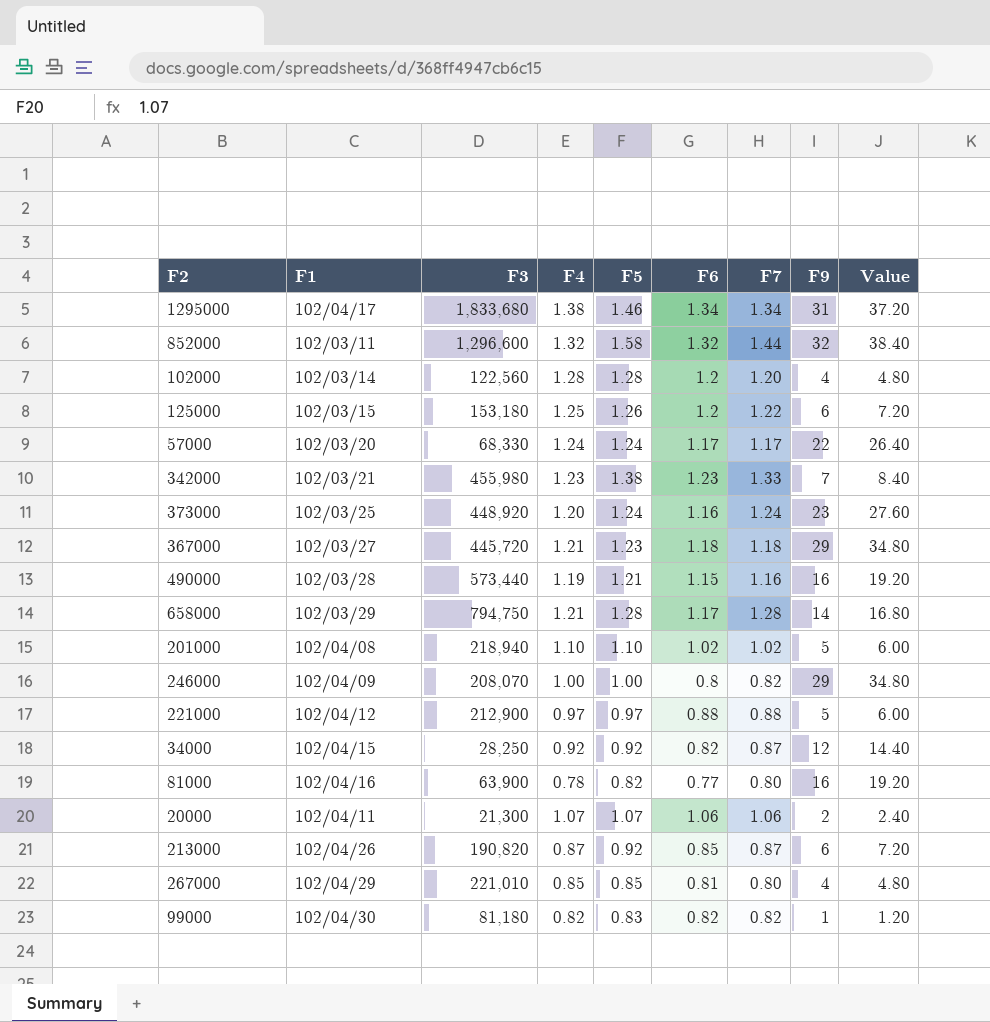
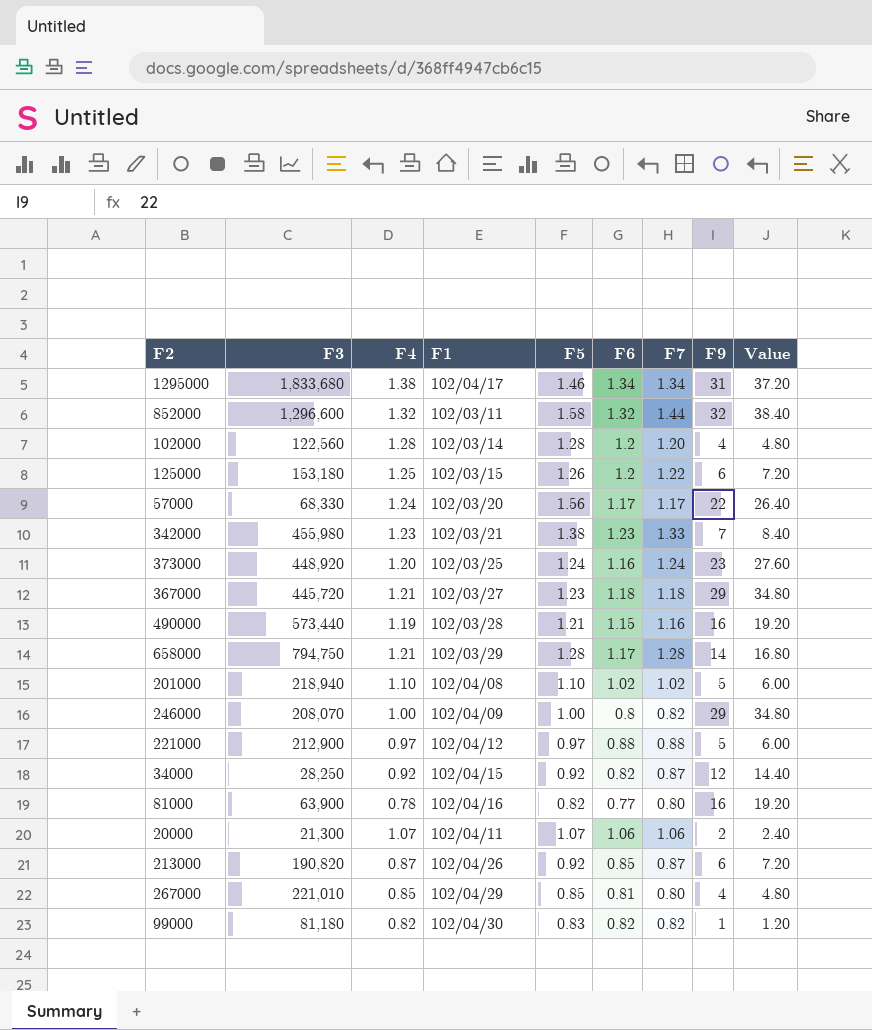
column F1 | position: 2 -> 4
57000 | F5: 1.24 -> 1.56

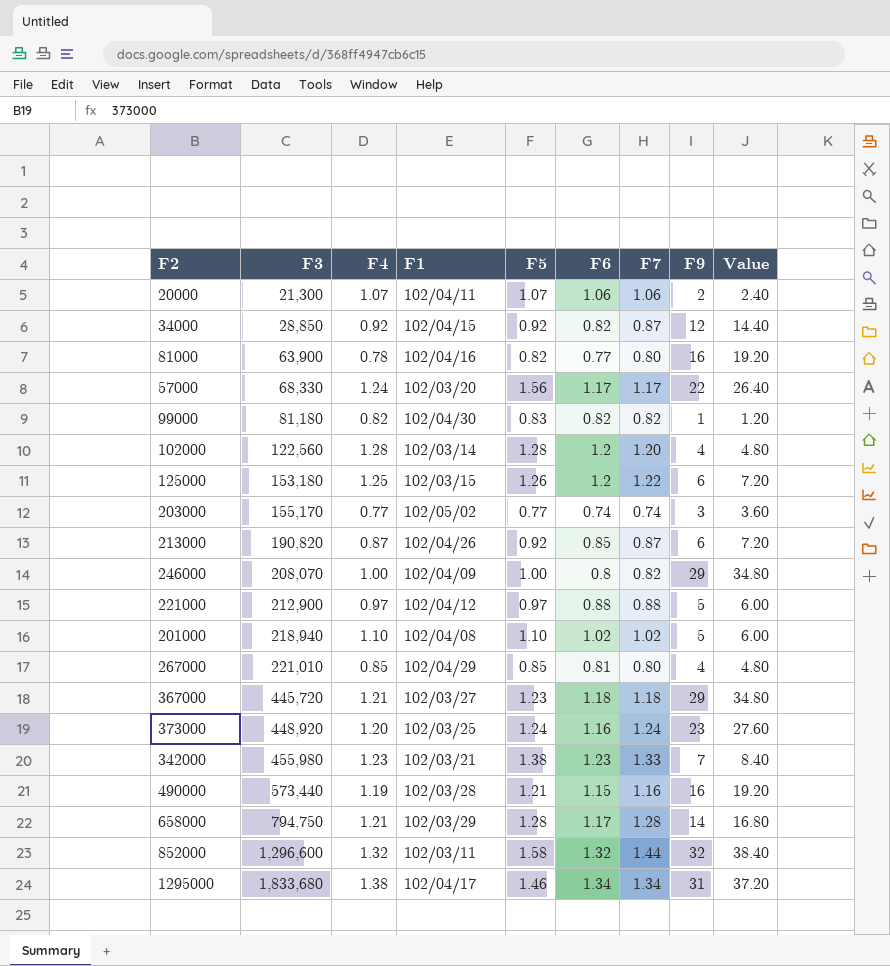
row order: none -> F3 ascending
34000 | F3: 28,250 -> 28,850
row 203000: none -> 155,170 | 0.77 | 102/05/02 | 0.77 | 0.74 | 0.74 | 3 | 3.60

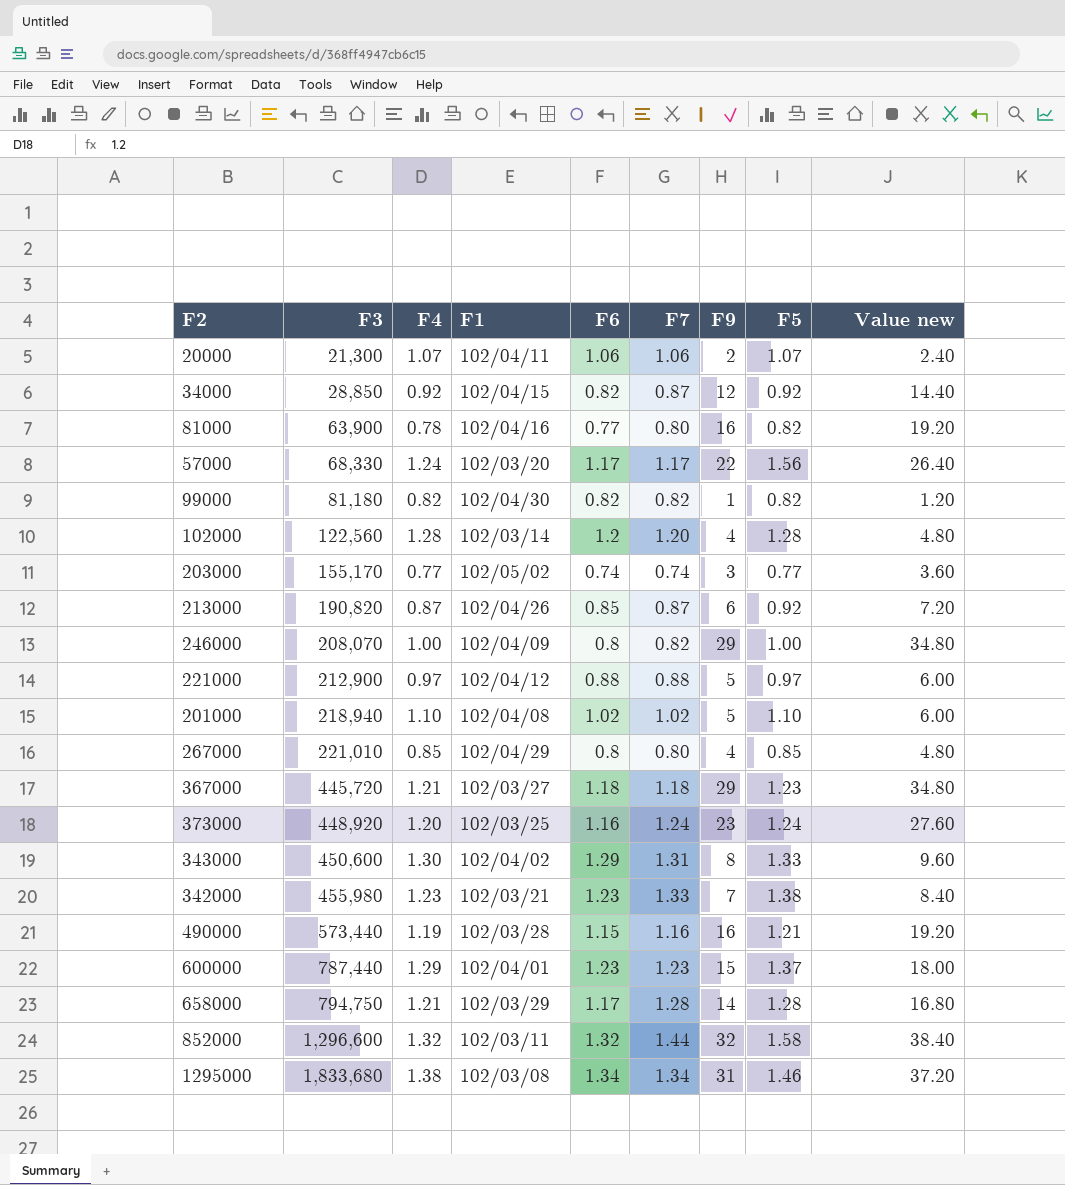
column F5 | position: 5 -> 8
column name: Value -> Value new
row 125000: 153,180 | 1.25 | 102/03/15 | 1.26 | 1.2 | 1.22 | 6 | 7.20 -> none
99000 | F5: 0.83 -> 0.82
267000 | F6: 0.81 -> 0.8
row 343000: none -> 450,600 | 1.30 | 102/04/02 | 1.29 | 1.31 | 8 | 1.33 | 9.60
row 600000: none -> 787,440 | 1.29 | 102/04/01 | 1.23 | 1.23 | 15 | 1.37 | 18.00
1295000 | F1: 102/04/17 -> 102/03/08

